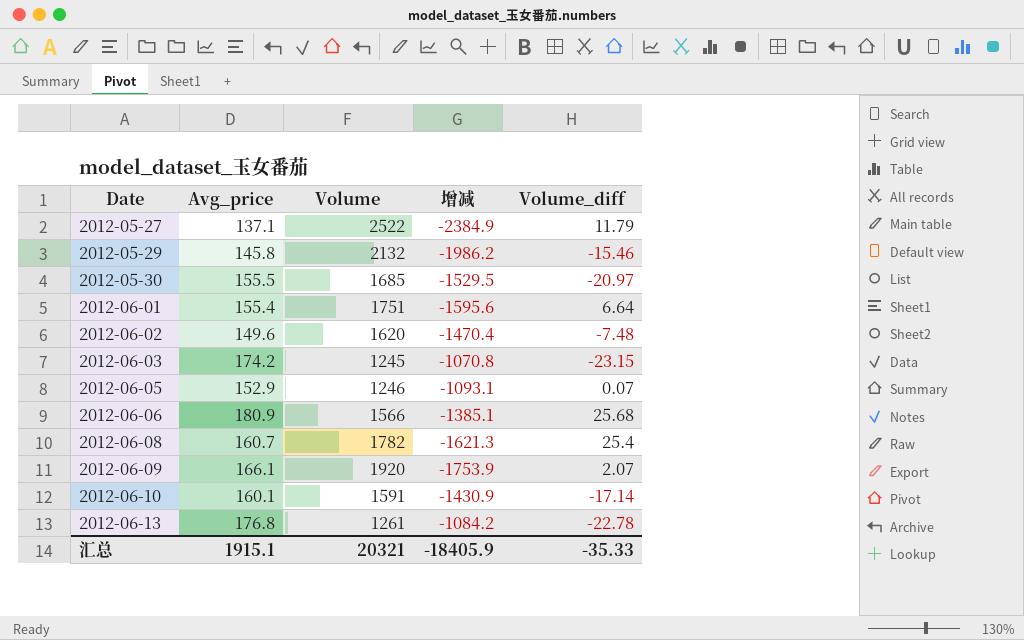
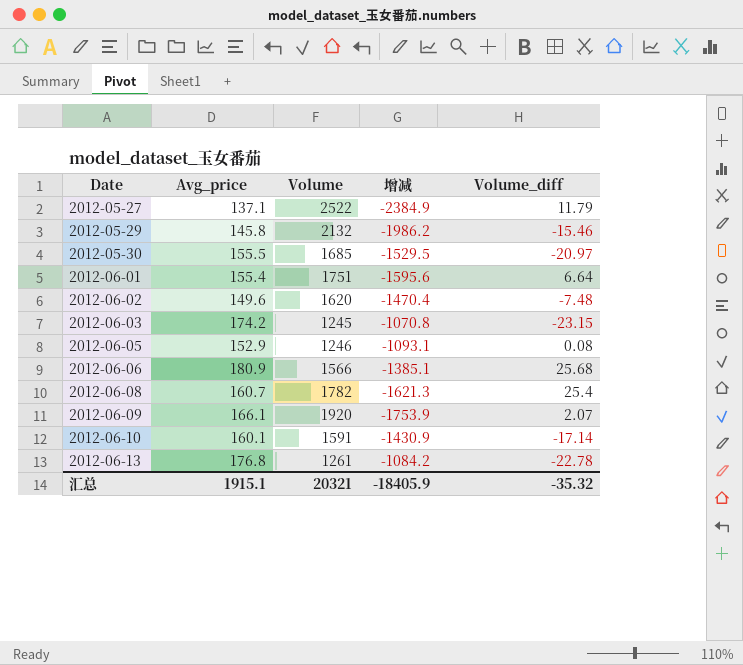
2012-06-05 | Volume_diff: 0.07 -> 0.08
汇总 | Volume_diff: -35.33 -> -35.32

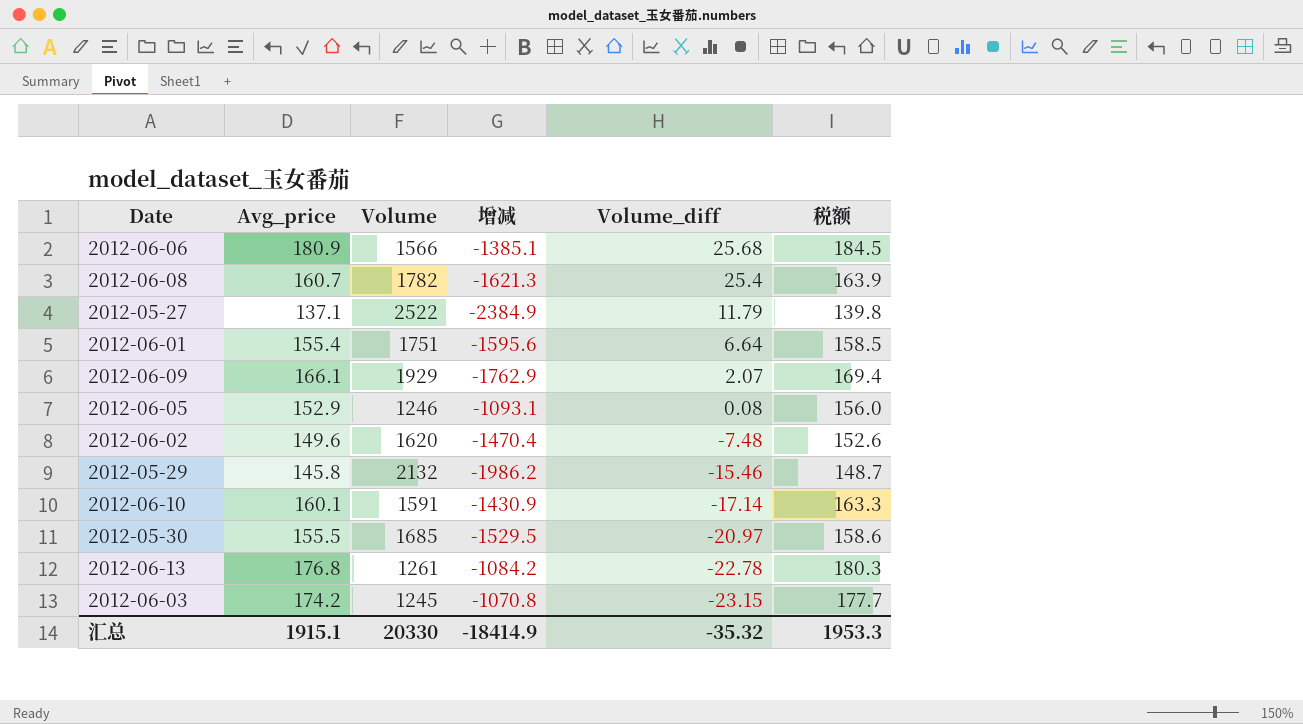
row order: Date ascending -> Volume_diff descending
column 税额 | formula: none -> [Avg_price] * 1.02
2012-06-09 | Volume: 1920 -> 1929
2012-06-09 | 增减: -1753.9 -> -1762.9
汇总 | Volume: 20321 -> 20330
汇总 | 增减: -18405.9 -> -18414.9

